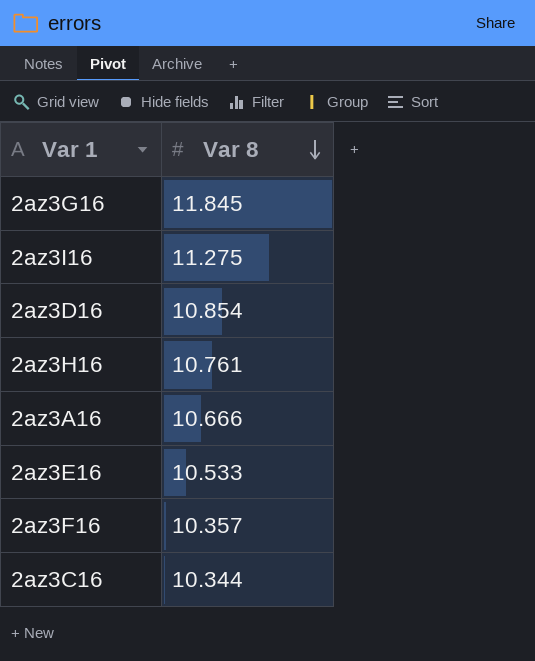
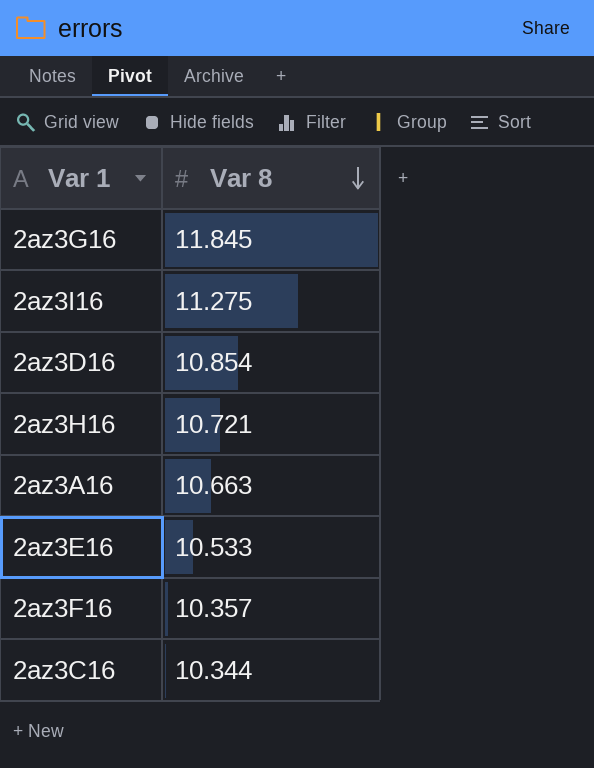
2az3H16 | Var 8: 10.761 -> 10.721
2az3A16 | Var 8: 10.666 -> 10.663

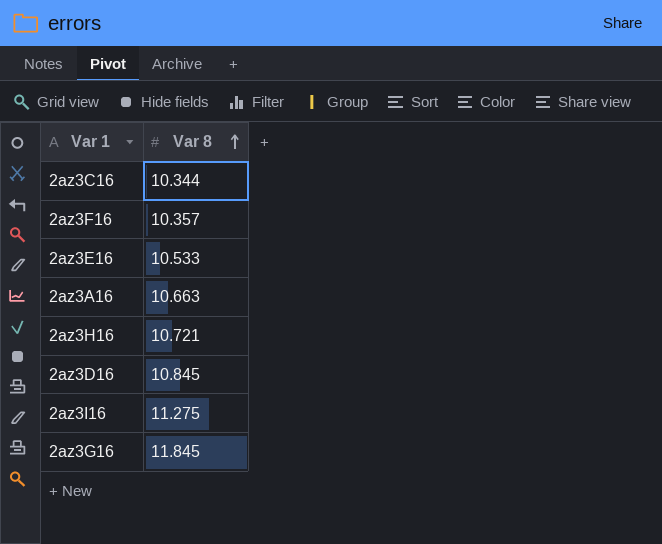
row order: Var 8 descending -> Var 8 ascending
2az3D16 | Var 8: 10.854 -> 10.845

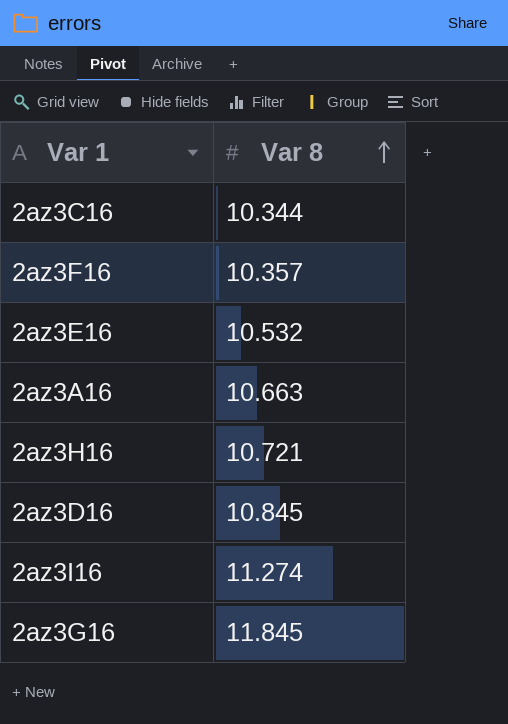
2az3E16 | Var 8: 10.533 -> 10.532
2az3I16 | Var 8: 11.275 -> 11.274

